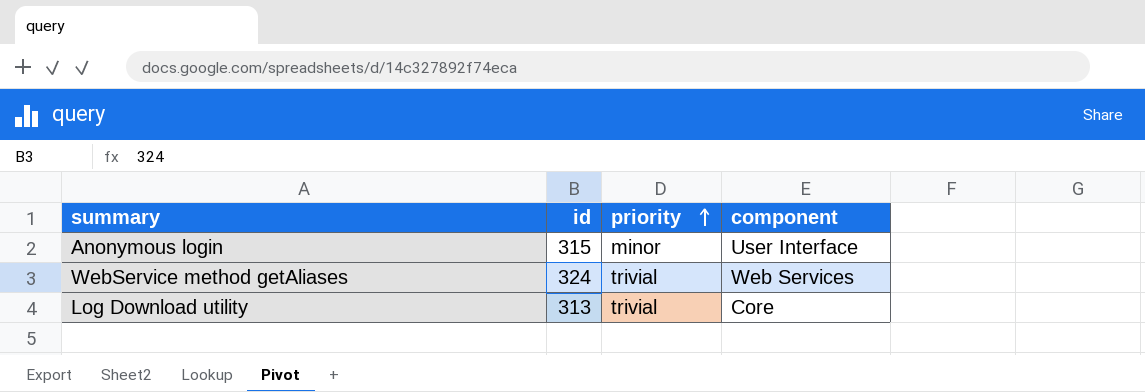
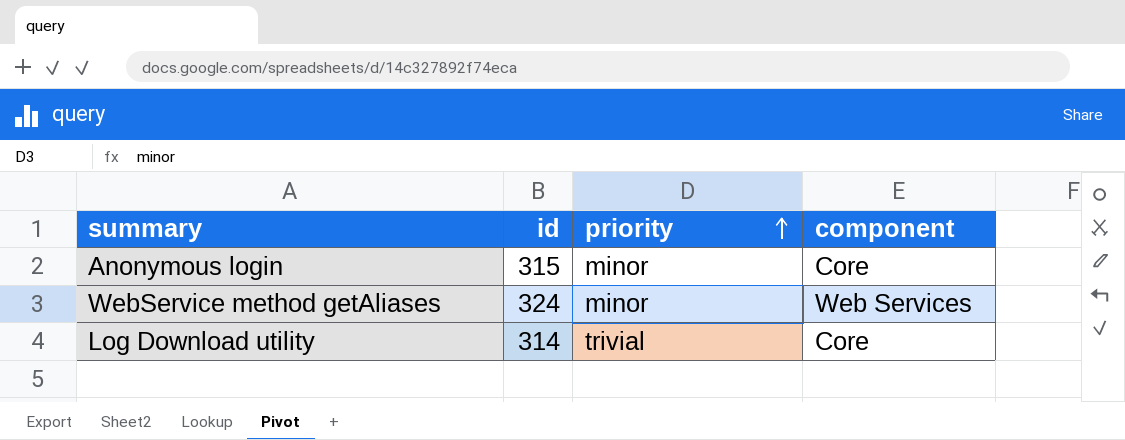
Anonymous login | component: User Interface -> Core
WebService method getAliases | priority: trivial -> minor
Log Download utility | id: 313 -> 314

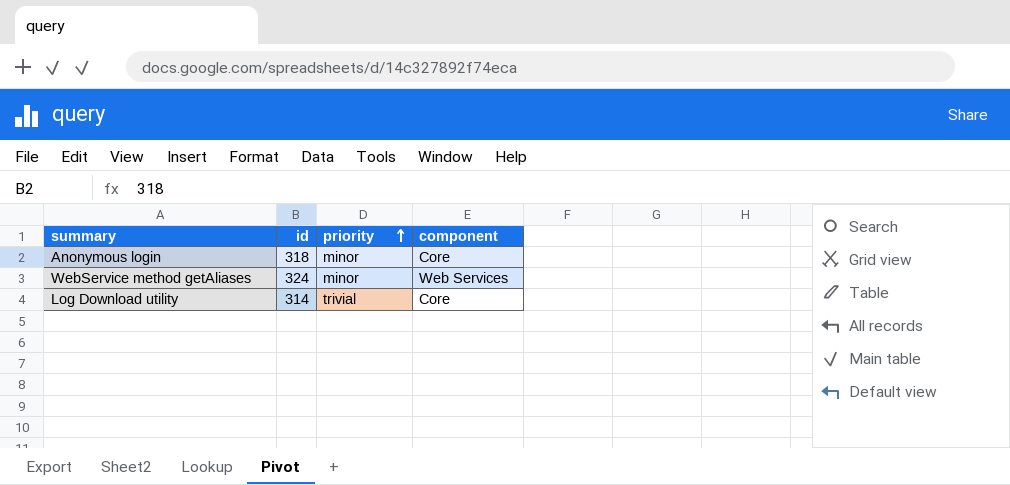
Anonymous login | id: 315 -> 318

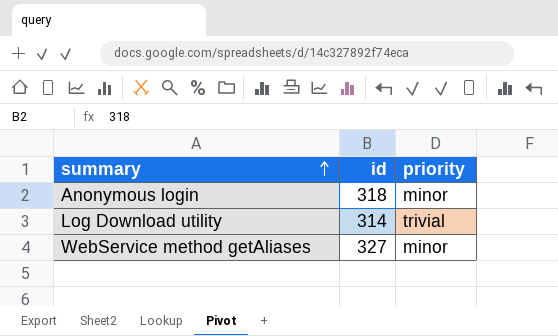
row order: priority ascending -> summary ascending
column component | position: 4 -> none
WebService method getAliases | id: 324 -> 327

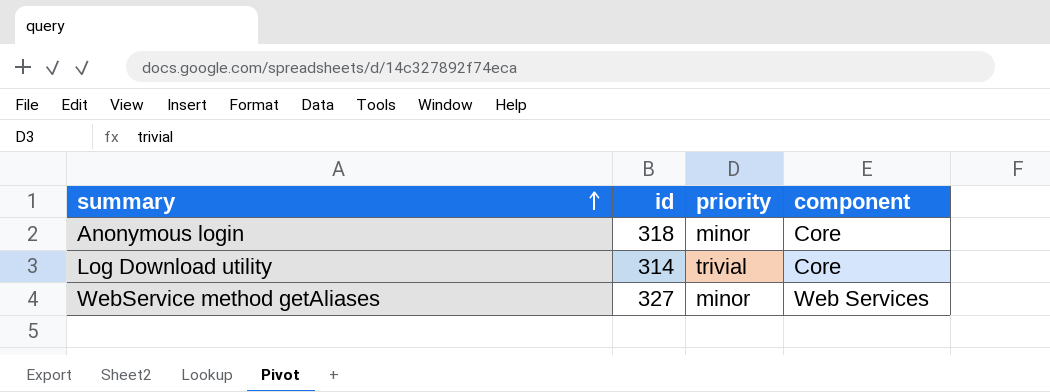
column component | position: none -> 4

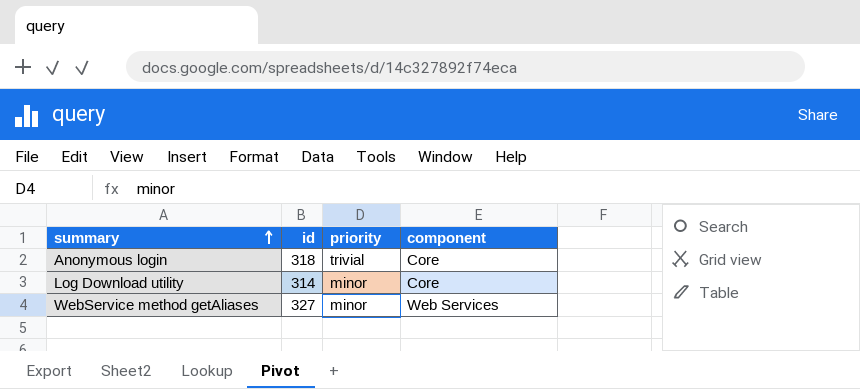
Anonymous login | priority: minor -> trivial
Log Download utility | priority: trivial -> minor

